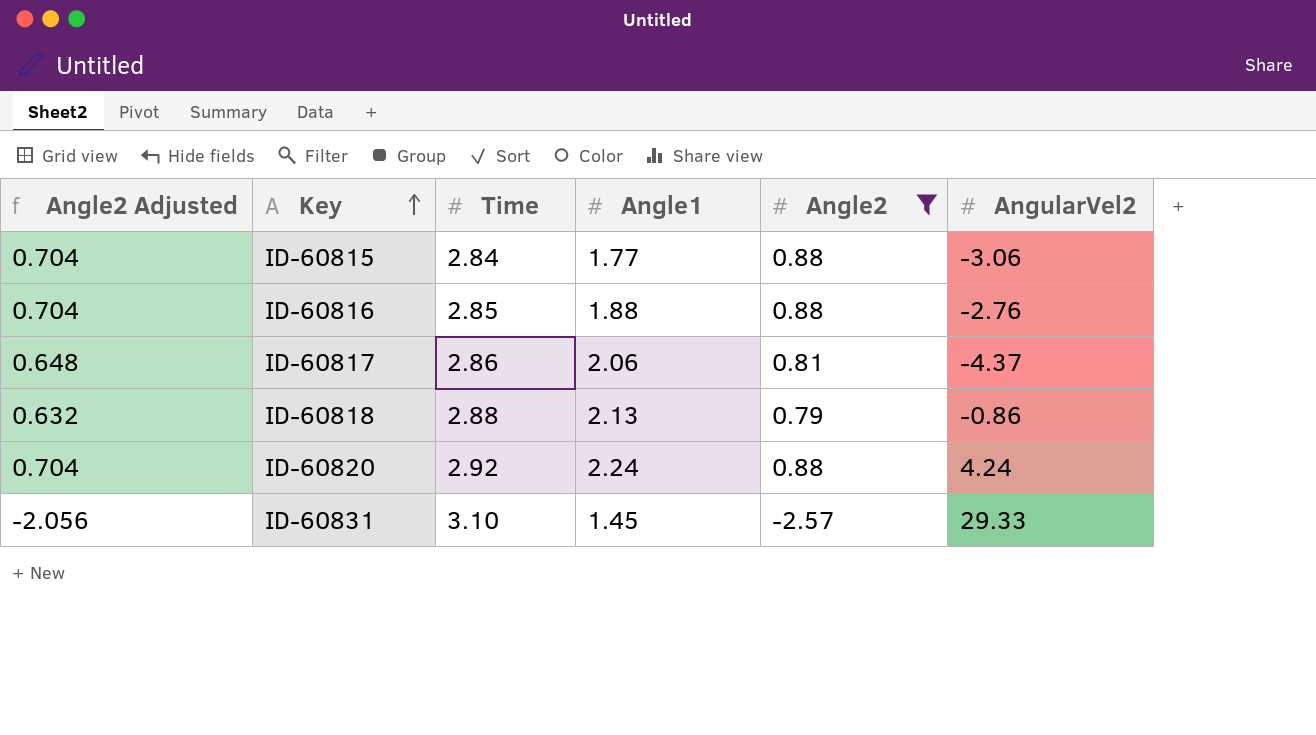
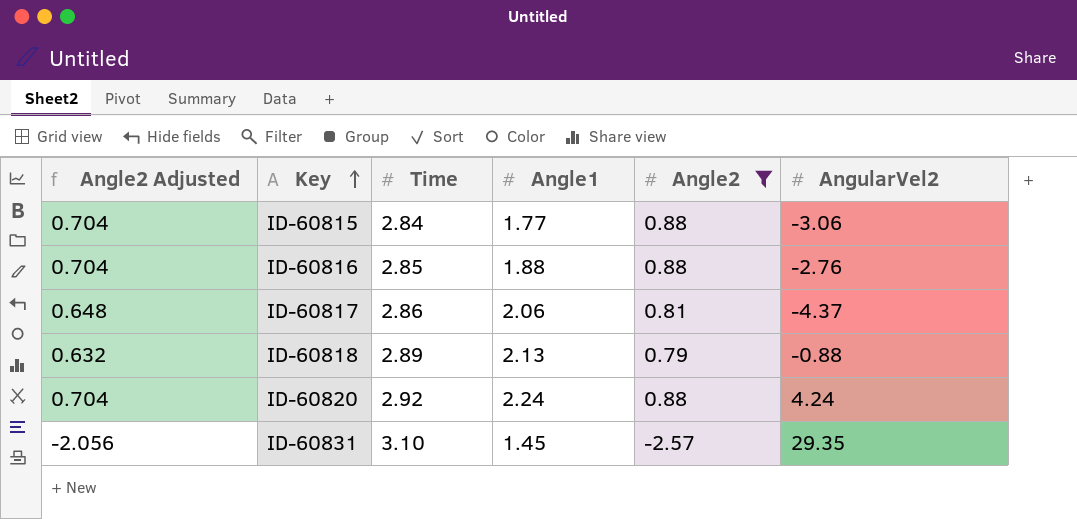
ID-60818 | Time: 2.88 -> 2.89
ID-60818 | AngularVel2: -0.86 -> -0.88
ID-60831 | AngularVel2: 29.33 -> 29.35

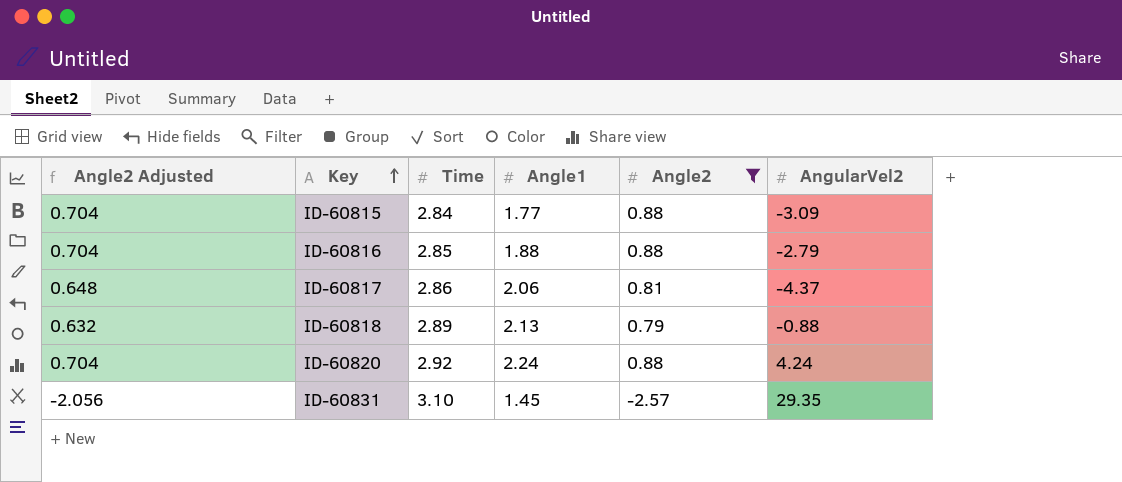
ID-60815 | AngularVel2: -3.06 -> -3.09
ID-60816 | AngularVel2: -2.76 -> -2.79

